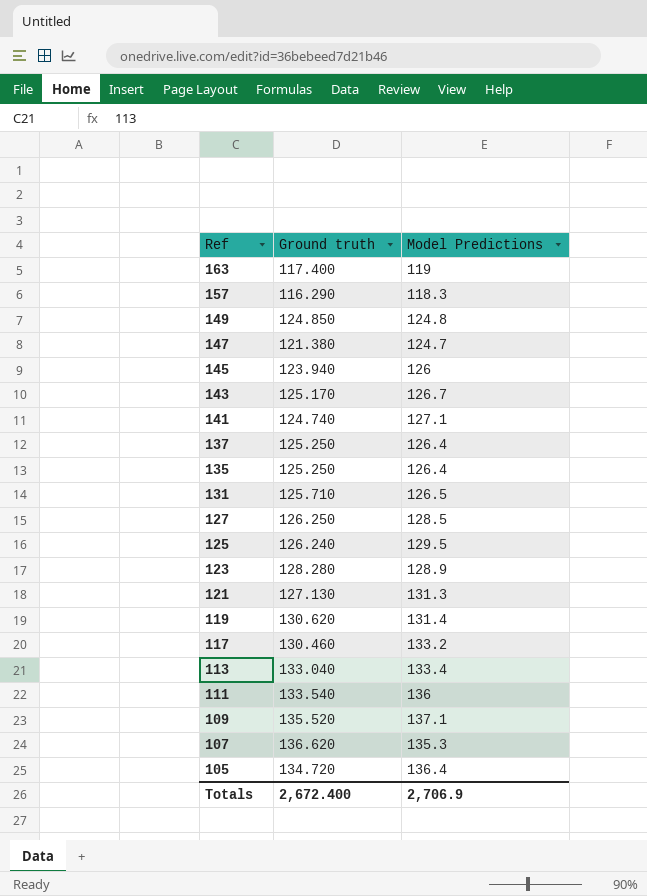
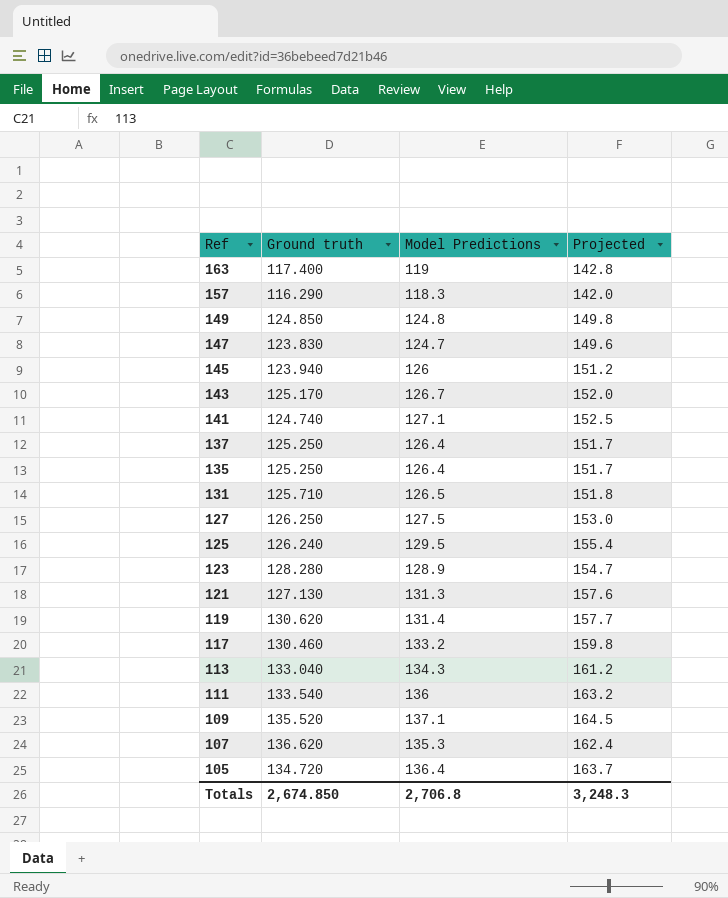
column Projected | formula: none -> [Model Predictions] * 1.2
147 | Ground truth: 121.380 -> 123.830
127 | Model Predictions: 128.5 -> 127.5
113 | Model Predictions: 133.4 -> 134.3
Totals | Ground truth: 2,672.400 -> 2,674.850
Totals | Model Predictions: 2,706.9 -> 2,706.8

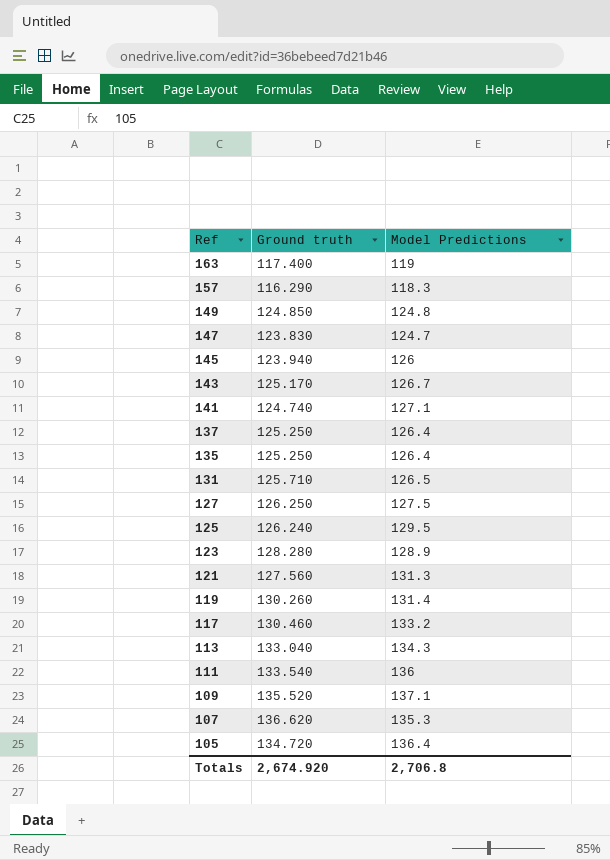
column Projected | formula: [Model Predictions] * 1.2 -> none
121 | Ground truth: 127.130 -> 127.560
119 | Ground truth: 130.620 -> 130.260
Totals | Ground truth: 2,674.850 -> 2,674.920

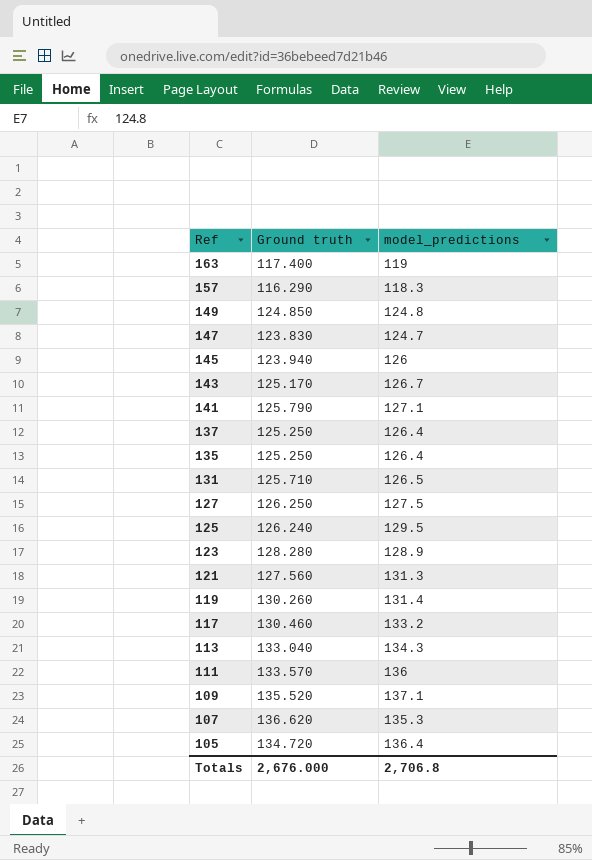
column name: Model Predictions -> model_predictions
141 | Ground truth: 124.740 -> 125.790
111 | Ground truth: 133.540 -> 133.570
Totals | Ground truth: 2,674.920 -> 2,676.000

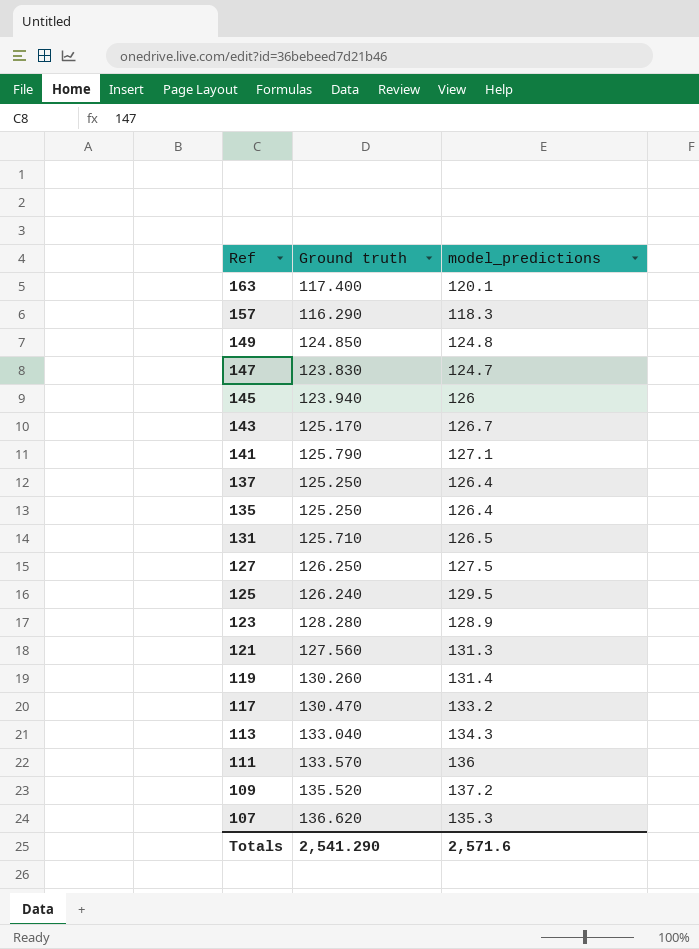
row 105: 134.720 | 136.4 -> none
163 | model_predictions: 119 -> 120.1
117 | Ground truth: 130.460 -> 130.470
109 | model_predictions: 137.1 -> 137.2
Totals | Ground truth: 2,676.000 -> 2,541.290
Totals | model_predictions: 2,706.8 -> 2,571.6

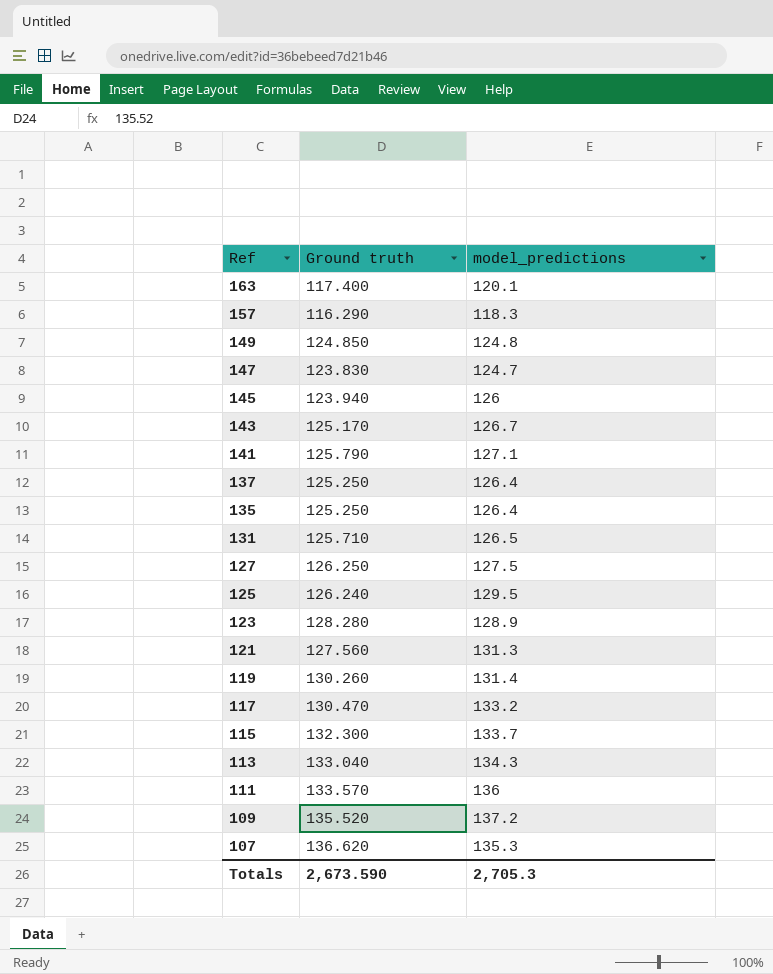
row 115: none -> 132.300 | 133.7
Totals | Ground truth: 2,541.290 -> 2,673.590
Totals | model_predictions: 2,571.6 -> 2,705.3

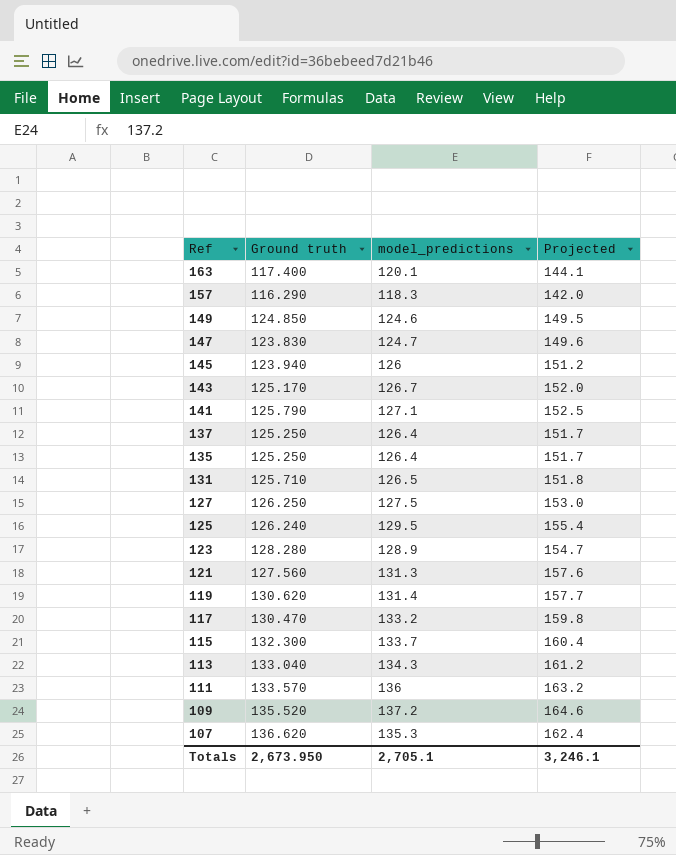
column Projected | formula: none -> [model_predictions] * 1.2
149 | model_predictions: 124.8 -> 124.6
119 | Ground truth: 130.260 -> 130.620
Totals | Ground truth: 2,673.590 -> 2,673.950
Totals | model_predictions: 2,705.3 -> 2,705.1

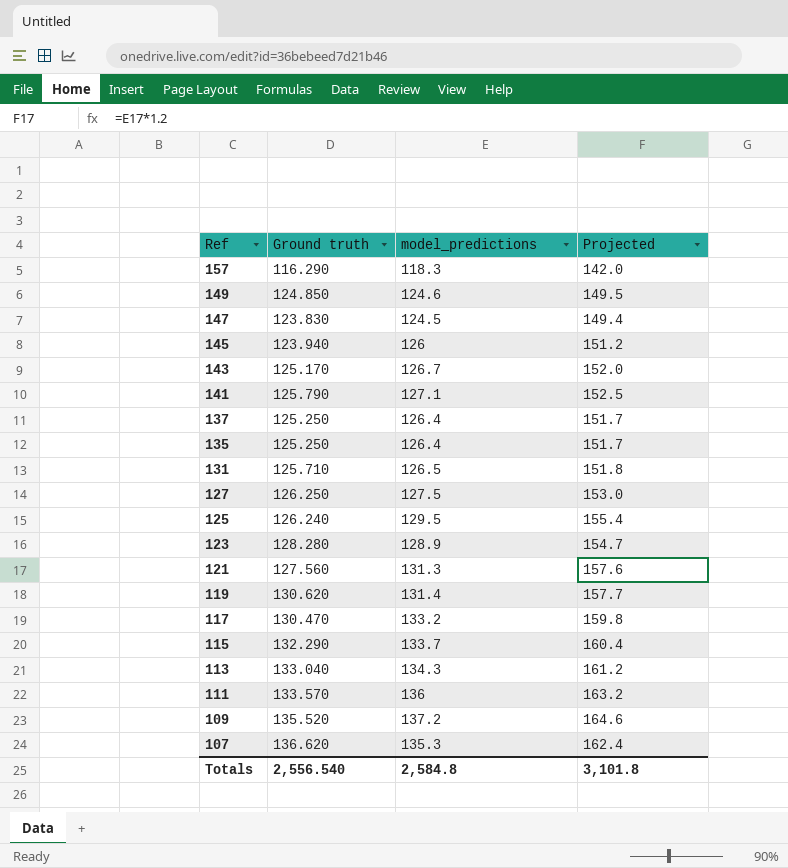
row 163: 117.400 | 120.1 | 144.1 -> none
147 | model_predictions: 124.7 -> 124.5
147 | Projected: 149.6 -> 149.4
115 | Ground truth: 132.300 -> 132.290
Totals | Ground truth: 2,673.950 -> 2,556.540
Totals | model_predictions: 2,705.1 -> 2,584.8
Totals | Projected: 3,246.1 -> 3,101.8

